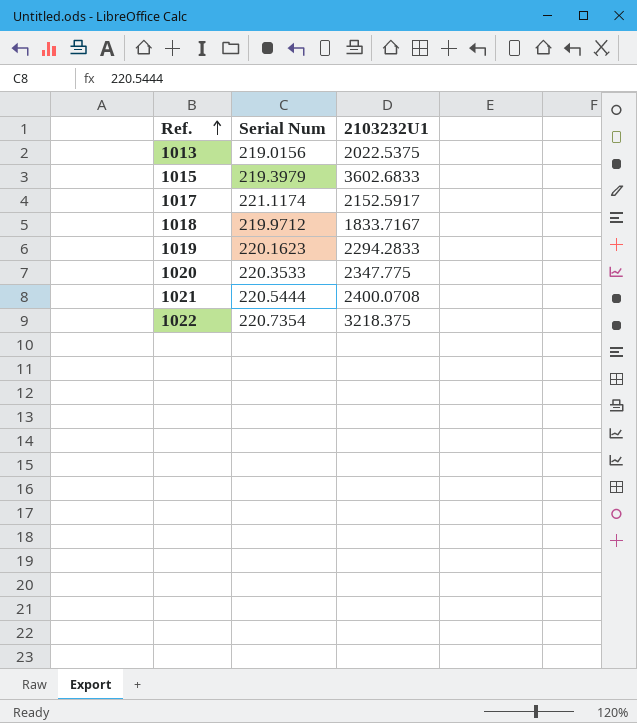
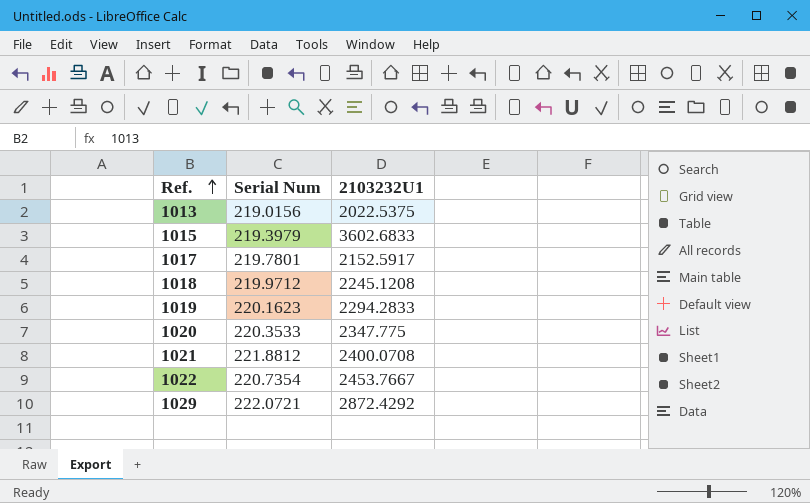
1017 | Serial Num: 221.1174 -> 219.7801
1018 | 2103232U1: 1833.7167 -> 2245.1208
1021 | Serial Num: 220.5444 -> 221.8812
1022 | 2103232U1: 3218.375 -> 2453.7667
row 1029: none -> 222.0721 | 2872.4292

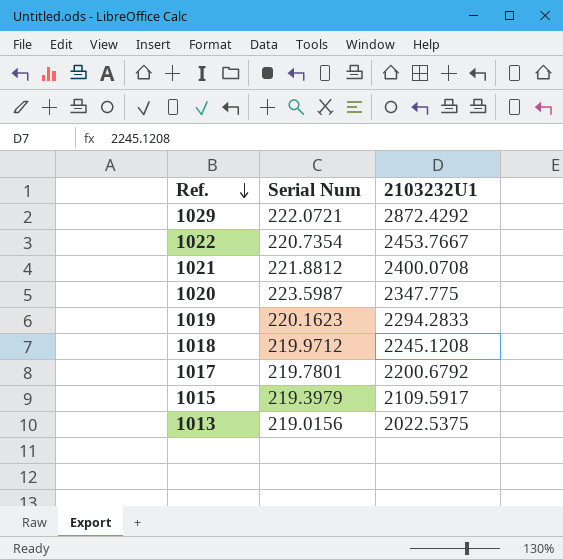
row order: Ref. ascending -> Ref. descending
1020 | Serial Num: 220.3533 -> 223.5987
1017 | 2103232U1: 2152.5917 -> 2200.6792
1015 | 2103232U1: 3602.6833 -> 2109.5917

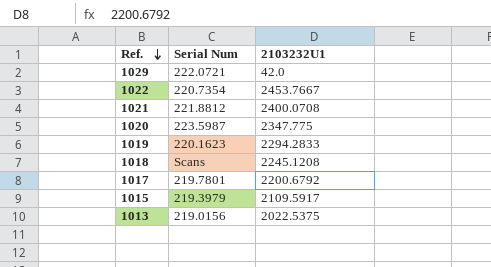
1029 | 2103232U1: 2872.4292 -> 42.0
1018 | Serial Num: 219.9712 -> Scans

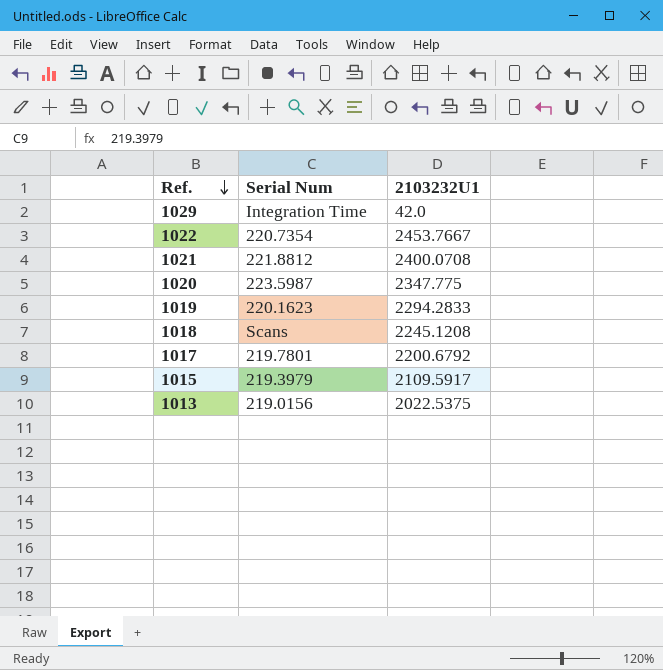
1029 | Serial Num: 222.0721 -> Integration Time

